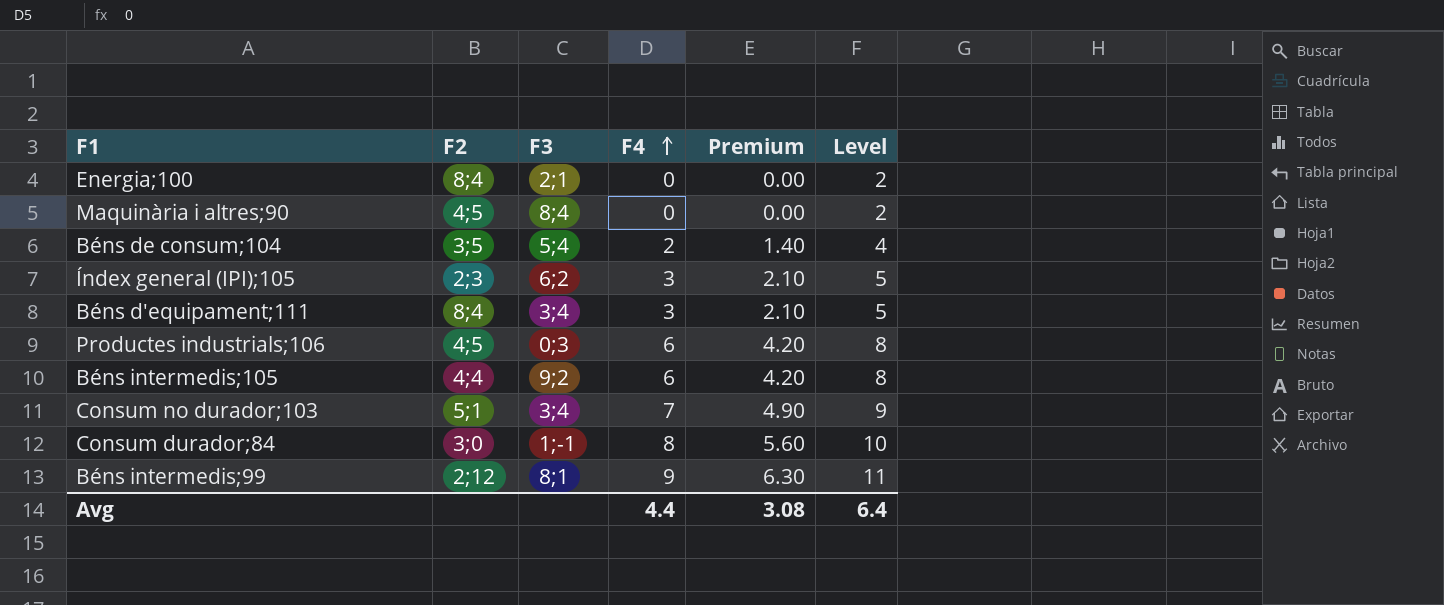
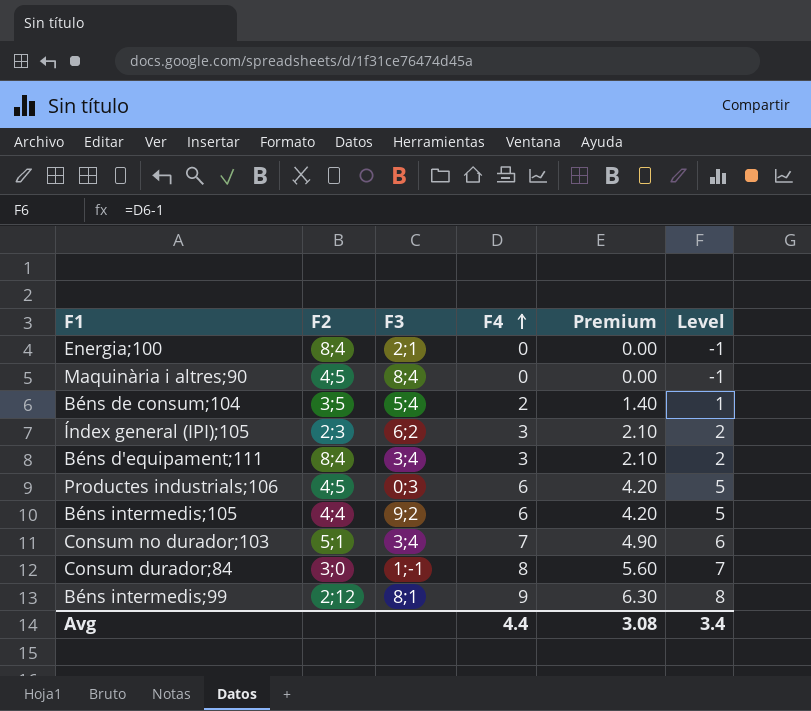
column Level | formula: [F4] + 2 -> [F4] - 1
Avg | Level: 6.4 -> 3.4

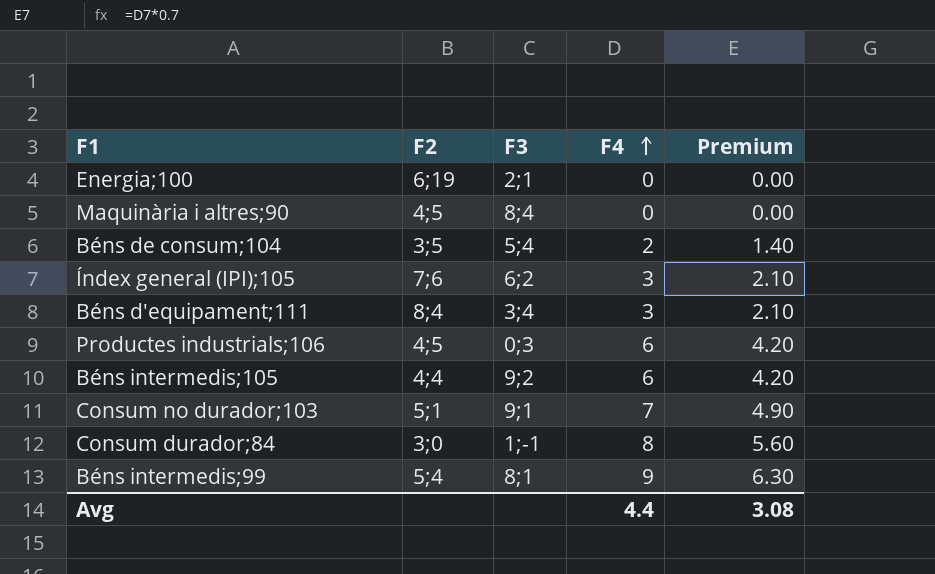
column Level | formula: [F4] - 1 -> none
Energia;100 | F2: 8;4 -> 6;19
Índex general (IPI);105 | F2: 2;3 -> 7;6
Consum no durador;103 | F3: 3;4 -> 9;1
Béns intermedis;99 | F2: 2;12 -> 5;4

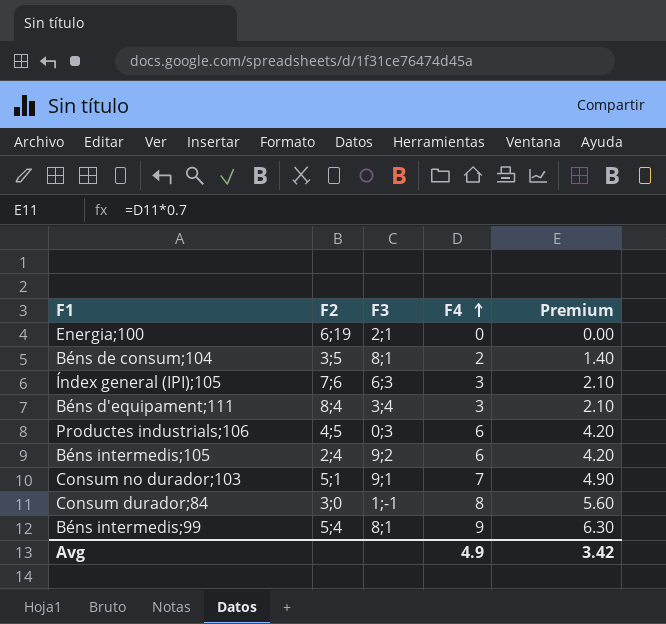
row Maquinària i altres;90: 4;5 | 8;4 | 0 | 0.00 -> none
Béns de consum;104 | F3: 5;4 -> 8;1
Índex general (IPI);105 | F3: 6;2 -> 6;3
Béns intermedis;105 | F2: 4;4 -> 2;4
Avg | F4: 4.4 -> 4.9
Avg | Premium: 3.08 -> 3.42

